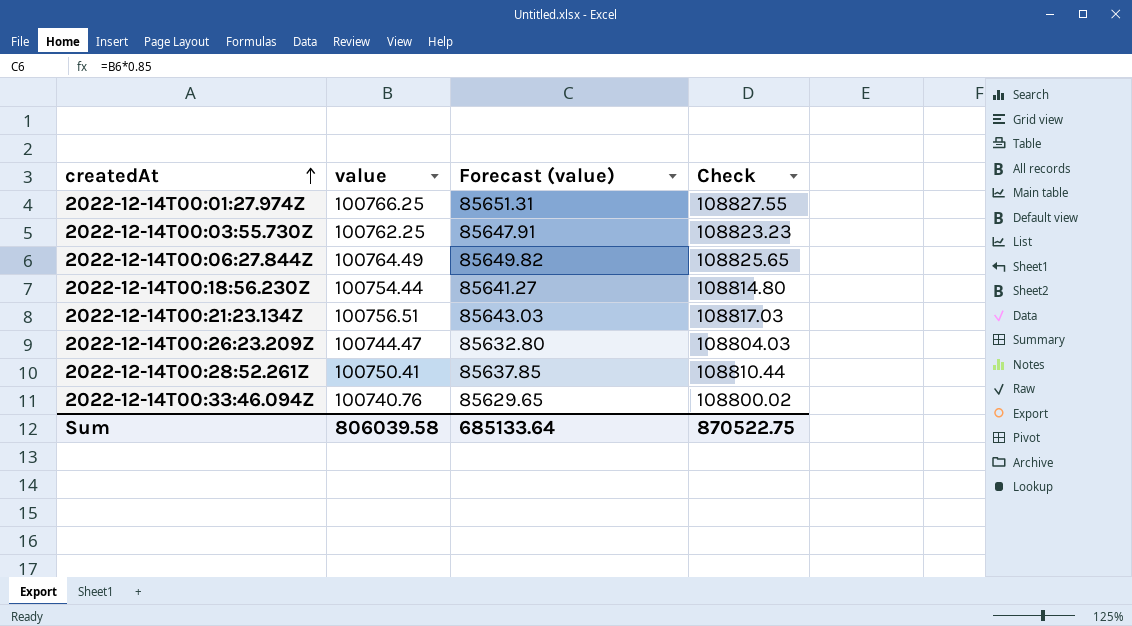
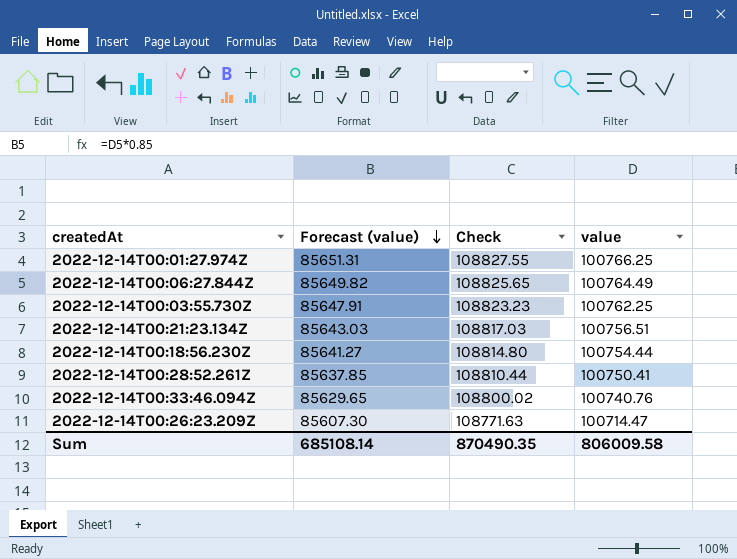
row order: createdAt ascending -> Forecast (value) descending
column value | position: 2 -> 4
2022-12-14T00:26:23.209Z | Forecast (value): 85632.80 -> 85607.30
2022-12-14T00:26:23.209Z | Check: 108804.03 -> 108771.63
2022-12-14T00:26:23.209Z | value: 100744.47 -> 100714.47
Sum | Forecast (value): 685133.64 -> 685108.14
Sum | Check: 870522.75 -> 870490.35
Sum | value: 806039.58 -> 806009.58

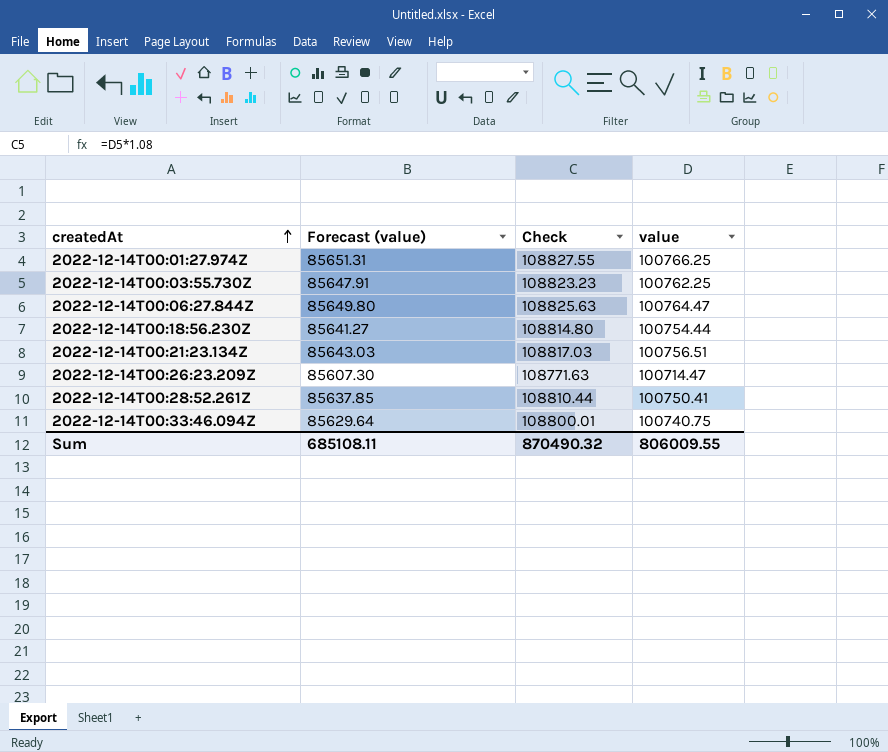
row order: Forecast (value) descending -> createdAt ascending
2022-12-14T00:06:27.844Z | Forecast (value): 85649.82 -> 85649.80
2022-12-14T00:06:27.844Z | Check: 108825.65 -> 108825.63
2022-12-14T00:06:27.844Z | value: 100764.49 -> 100764.47
2022-12-14T00:33:46.094Z | Forecast (value): 85629.65 -> 85629.64
2022-12-14T00:33:46.094Z | Check: 108800.02 -> 108800.01
2022-12-14T00:33:46.094Z | value: 100740.76 -> 100740.75
Sum | Forecast (value): 685108.14 -> 685108.11
Sum | Check: 870490.35 -> 870490.32
Sum | value: 806009.58 -> 806009.55

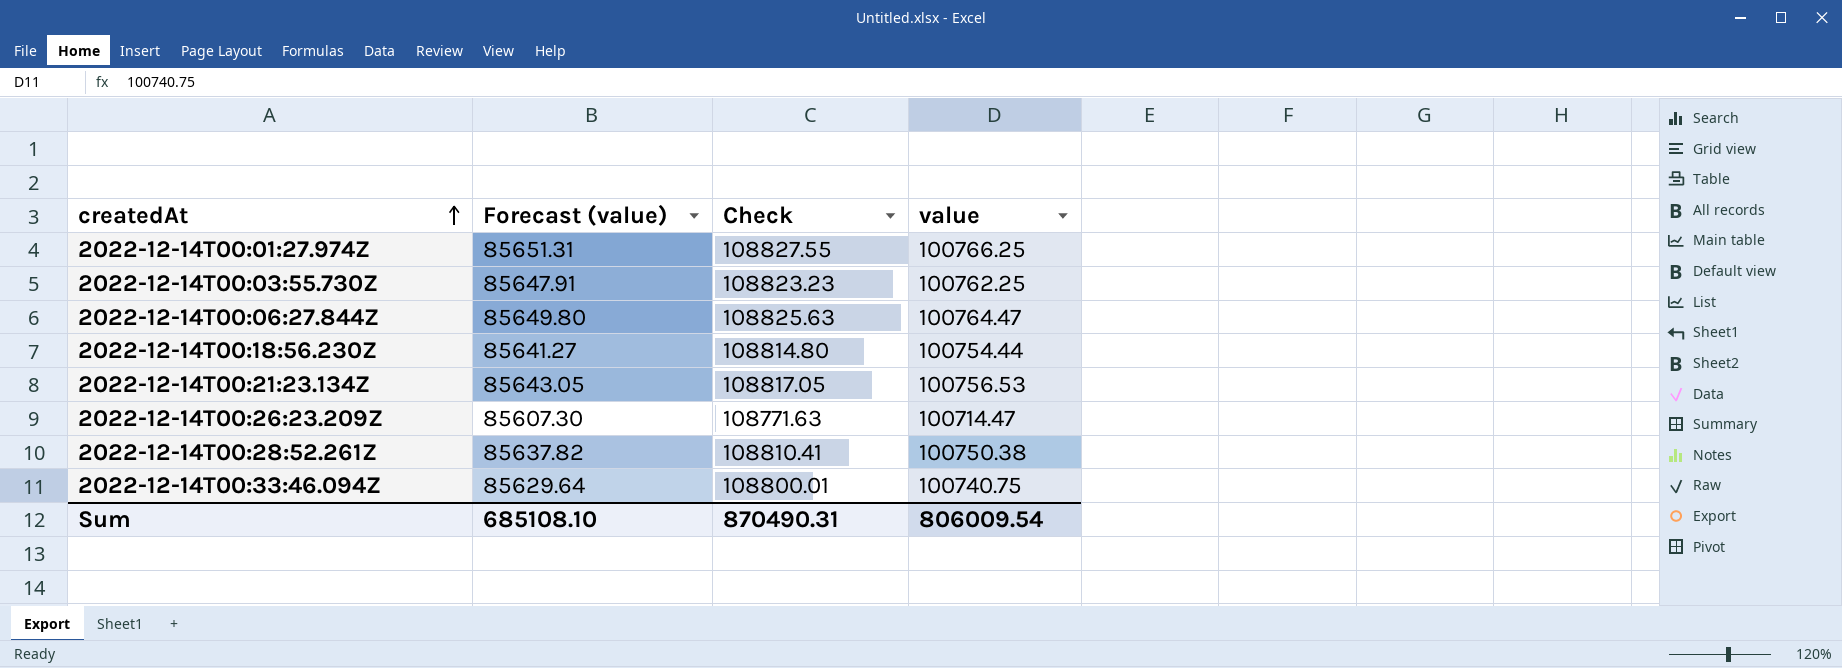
2022-12-14T00:21:23.134Z | Forecast (value): 85643.03 -> 85643.05
2022-12-14T00:21:23.134Z | Check: 108817.03 -> 108817.05
2022-12-14T00:21:23.134Z | value: 100756.51 -> 100756.53
2022-12-14T00:28:52.261Z | Forecast (value): 85637.85 -> 85637.82
2022-12-14T00:28:52.261Z | Check: 108810.44 -> 108810.41
2022-12-14T00:28:52.261Z | value: 100750.41 -> 100750.38
Sum | Forecast (value): 685108.11 -> 685108.10
Sum | Check: 870490.32 -> 870490.31
Sum | value: 806009.55 -> 806009.54

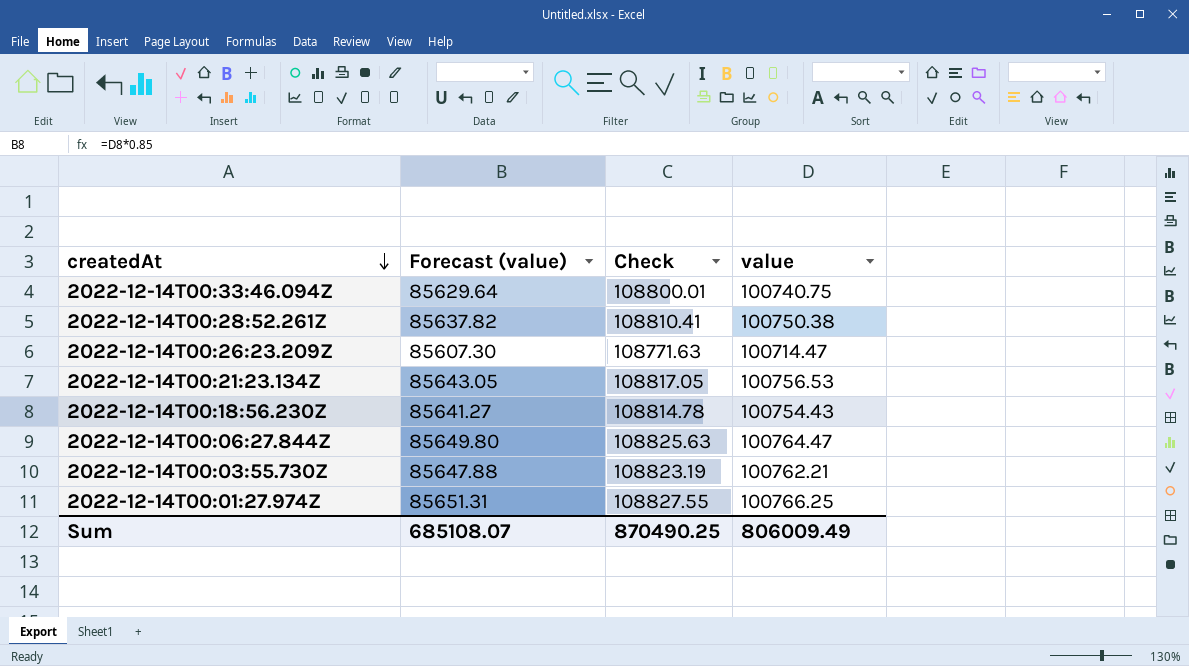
row order: createdAt ascending -> createdAt descending
2022-12-14T00:18:56.230Z | Check: 108814.80 -> 108814.78
2022-12-14T00:18:56.230Z | value: 100754.44 -> 100754.43
2022-12-14T00:03:55.730Z | Forecast (value): 85647.91 -> 85647.88
2022-12-14T00:03:55.730Z | Check: 108823.23 -> 108823.19
2022-12-14T00:03:55.730Z | value: 100762.25 -> 100762.21
Sum | Forecast (value): 685108.10 -> 685108.07
Sum | Check: 870490.31 -> 870490.25
Sum | value: 806009.54 -> 806009.49

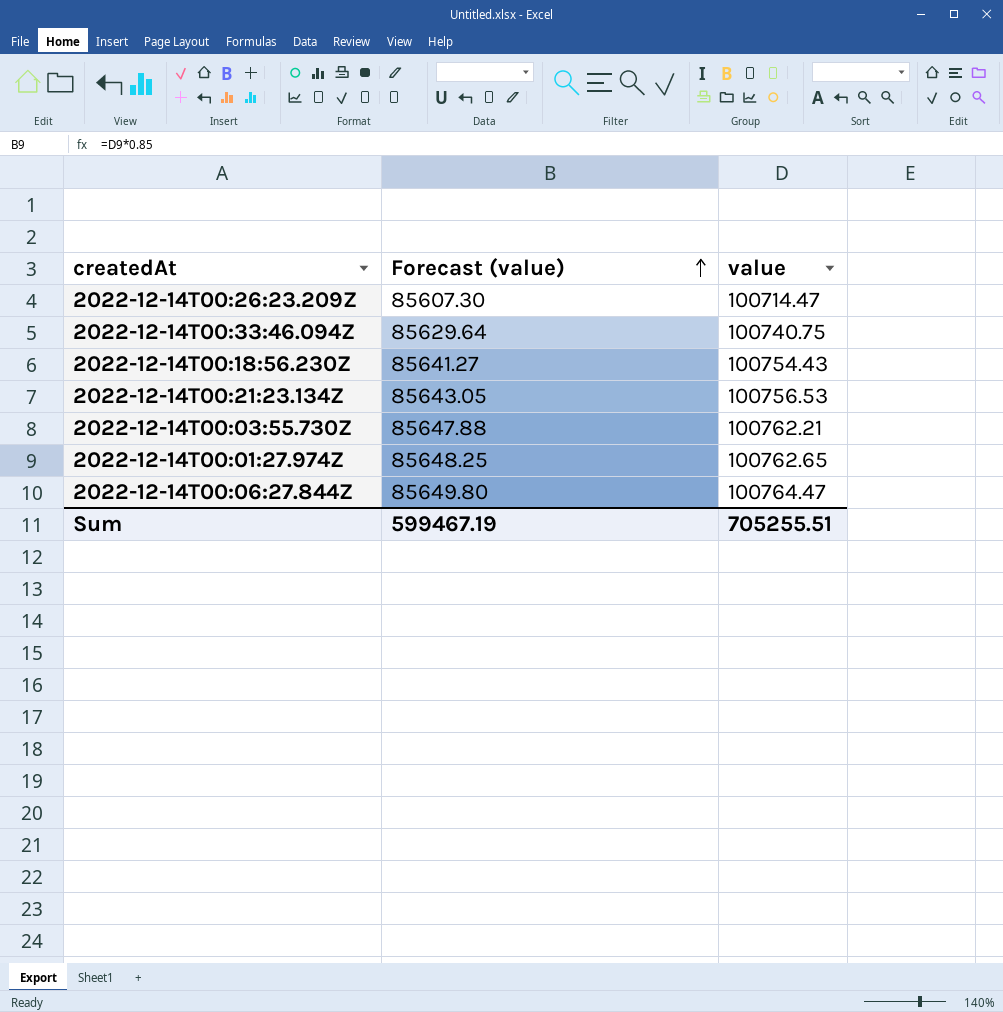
row order: createdAt descending -> Forecast (value) ascending
column Check | formula: [value] * 1.08 -> none
row 2022-12-14T00:28:52.261Z: 85637.82 | 108810.41 | 100750.38 -> none
2022-12-14T00:01:27.974Z | Forecast (value): 85651.31 -> 85648.25
2022-12-14T00:01:27.974Z | value: 100766.25 -> 100762.65
Sum | Forecast (value): 685108.07 -> 599467.19
Sum | value: 806009.49 -> 705255.51

